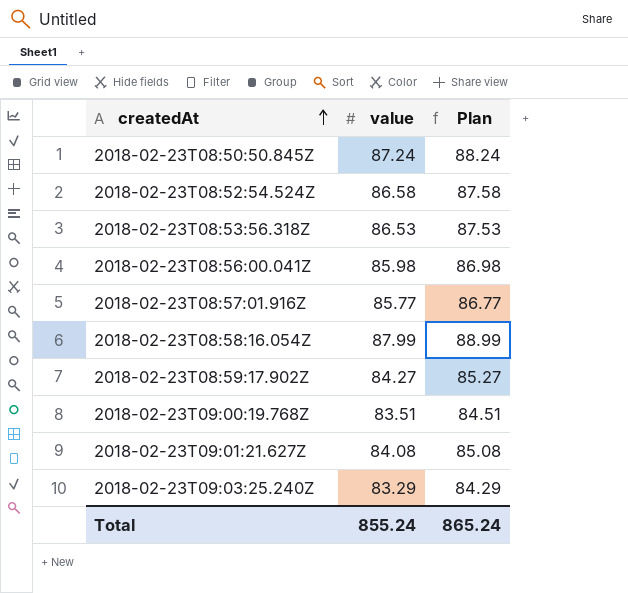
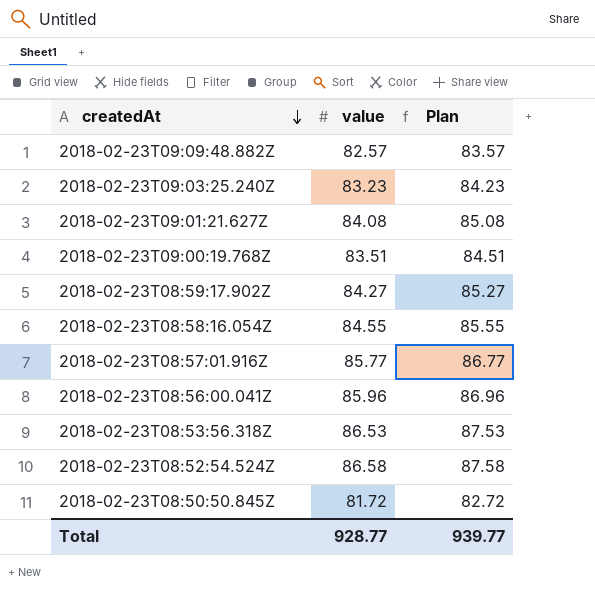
row order: createdAt ascending -> createdAt descending
row 2018-02-23T09:09:48.882Z: none -> 82.57 | 83.57
2018-02-23T09:03:25.240Z | value: 83.29 -> 83.23
2018-02-23T09:03:25.240Z | Plan: 84.29 -> 84.23
2018-02-23T08:58:16.054Z | value: 87.99 -> 84.55
2018-02-23T08:58:16.054Z | Plan: 88.99 -> 85.55
2018-02-23T08:56:00.041Z | value: 85.98 -> 85.96
2018-02-23T08:56:00.041Z | Plan: 86.98 -> 86.96
2018-02-23T08:50:50.845Z | value: 87.24 -> 81.72
2018-02-23T08:50:50.845Z | Plan: 88.24 -> 82.72
Total | value: 855.24 -> 928.77
Total | Plan: 865.24 -> 939.77

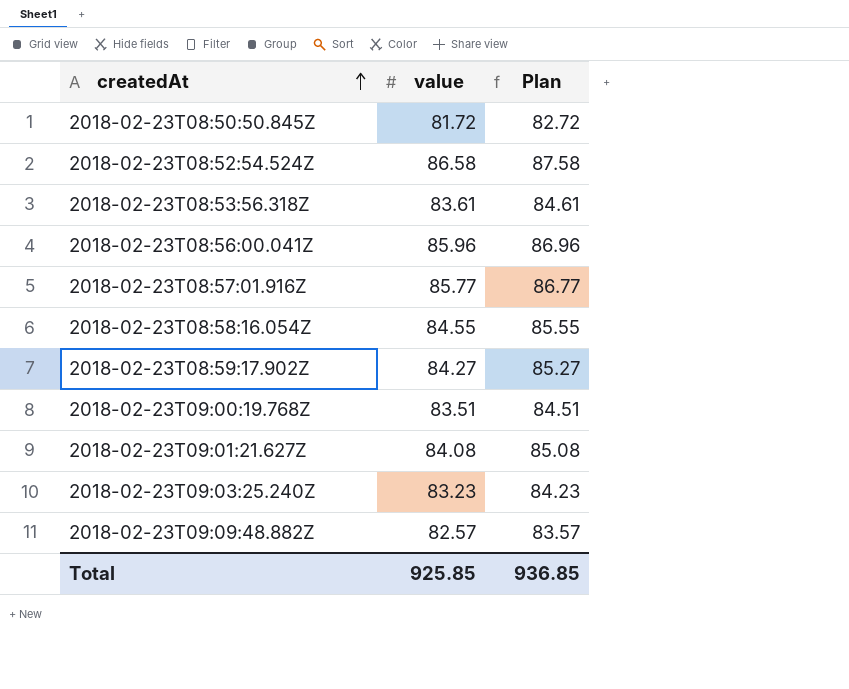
row order: createdAt descending -> createdAt ascending
2018-02-23T08:53:56.318Z | value: 86.53 -> 83.61
2018-02-23T08:53:56.318Z | Plan: 87.53 -> 84.61
Total | value: 928.77 -> 925.85
Total | Plan: 939.77 -> 936.85

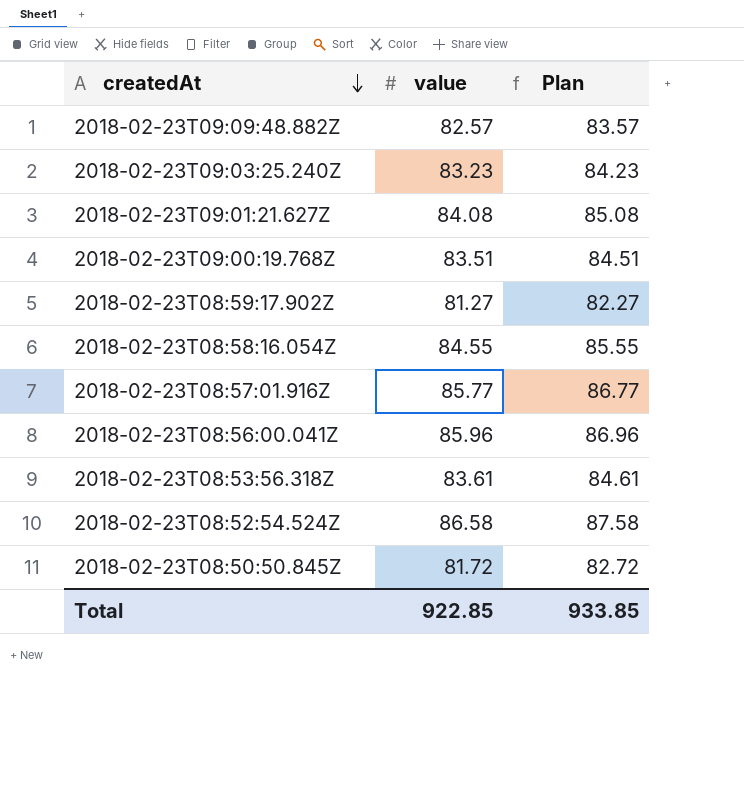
row order: createdAt ascending -> createdAt descending
2018-02-23T08:59:17.902Z | value: 84.27 -> 81.27
2018-02-23T08:59:17.902Z | Plan: 85.27 -> 82.27
Total | value: 925.85 -> 922.85
Total | Plan: 936.85 -> 933.85

